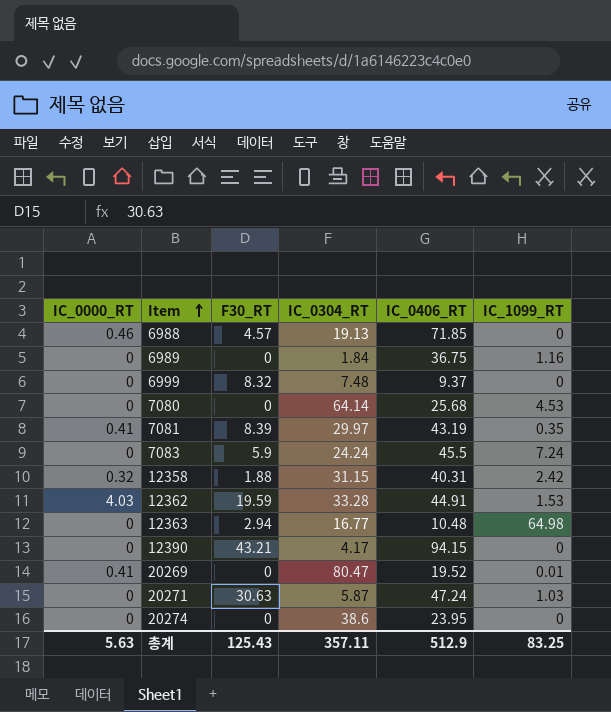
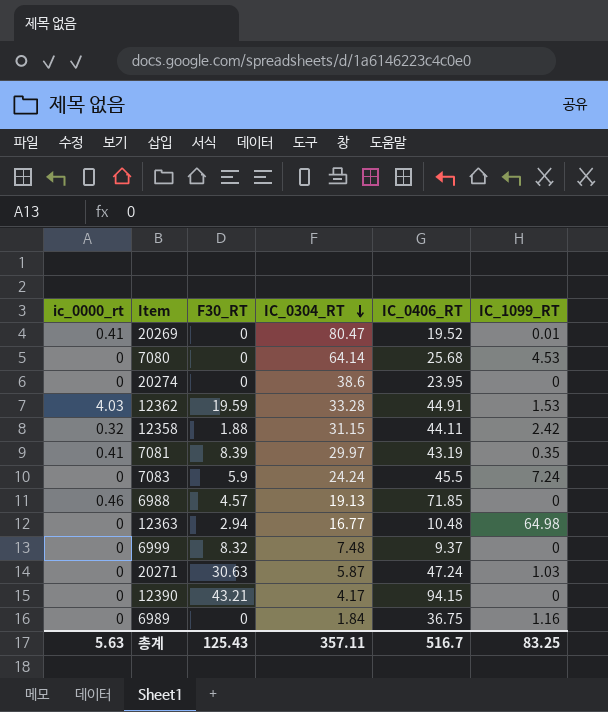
row order: Item ascending -> IC_0304_RT descending
column name: IC_0000_RT -> ic_0000_rt
12358 | IC_0406_RT: 40.31 -> 44.11
총계 | IC_0406_RT: 512.9 -> 516.7

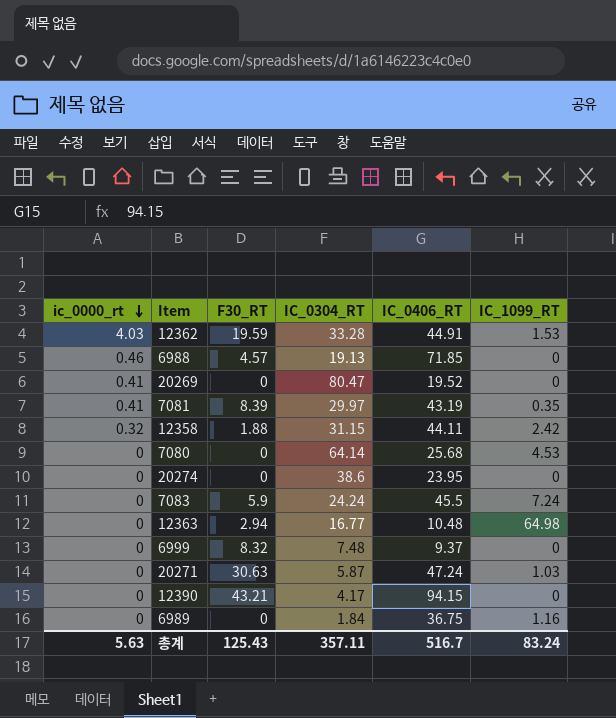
row order: IC_0304_RT descending -> ic_0000_rt descending
20269 | IC_1099_RT: 0.01 -> 0
총계 | IC_1099_RT: 83.25 -> 83.24

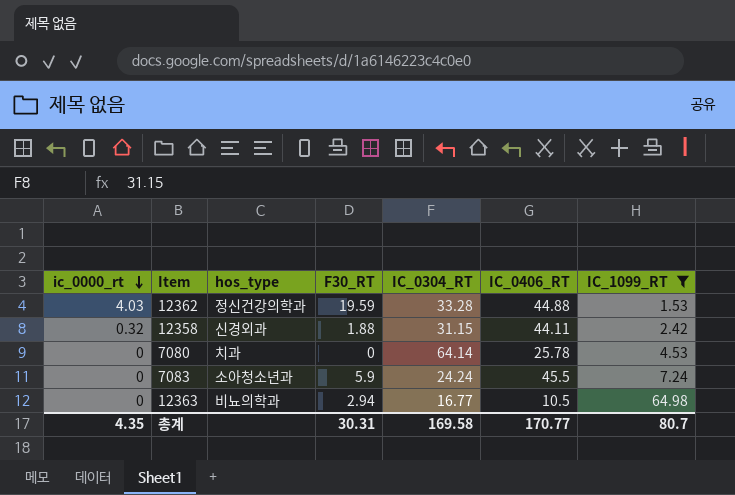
filter: none -> IC_1099_RT >= 1.53
column hos_type | position: none -> 3
12362 | IC_0406_RT: 44.91 -> 44.88
7080 | IC_0406_RT: 25.68 -> 25.78
12363 | IC_0406_RT: 10.48 -> 10.5
총계 | ic_0000_rt: 5.63 -> 4.35
총계 | F30_RT: 125.43 -> 30.31
총계 | IC_0304_RT: 357.11 -> 169.58
총계 | IC_0406_RT: 516.7 -> 170.77
총계 | IC_1099_RT: 83.24 -> 80.7

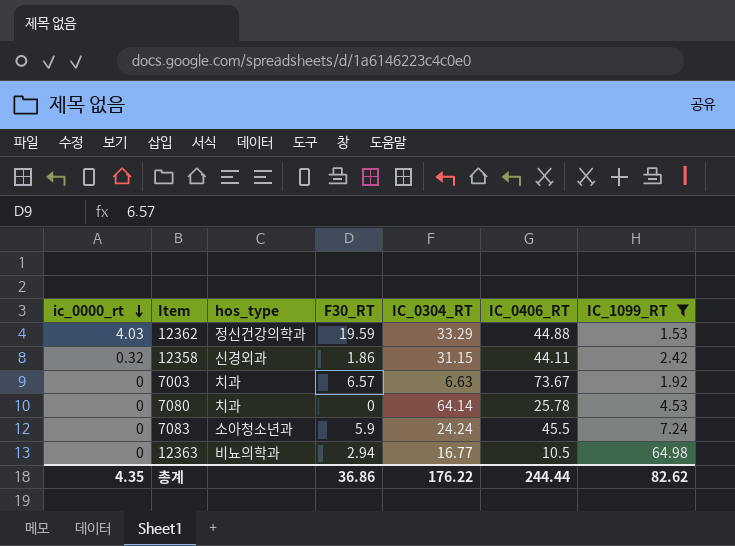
12362 | IC_0304_RT: 33.28 -> 33.29
12358 | F30_RT: 1.88 -> 1.86
row 7003: none -> 0 | 치과 | 6.57 | 6.63 | 73.67 | 1.92
총계 | F30_RT: 30.31 -> 36.86
총계 | IC_0304_RT: 169.58 -> 176.22
총계 | IC_0406_RT: 170.77 -> 244.44
총계 | IC_1099_RT: 80.7 -> 82.62

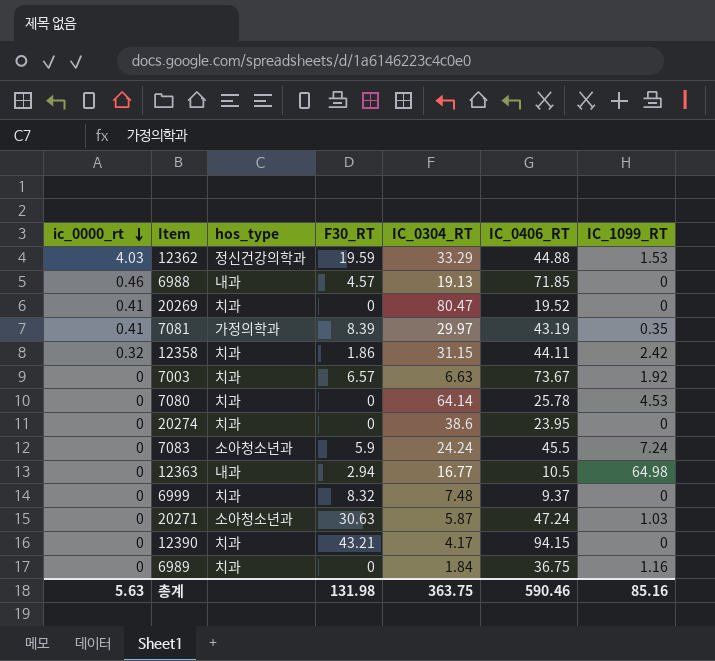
filter: IC_1099_RT >= 1.53 -> none
12358 | hos_type: 신경외과 -> 치과
12363 | hos_type: 비뇨의학과 -> 내과
총계 | ic_0000_rt: 4.35 -> 5.63
총계 | F30_RT: 36.86 -> 131.98
총계 | IC_0304_RT: 176.22 -> 363.75
총계 | IC_0406_RT: 244.44 -> 590.46
총계 | IC_1099_RT: 82.62 -> 85.16

